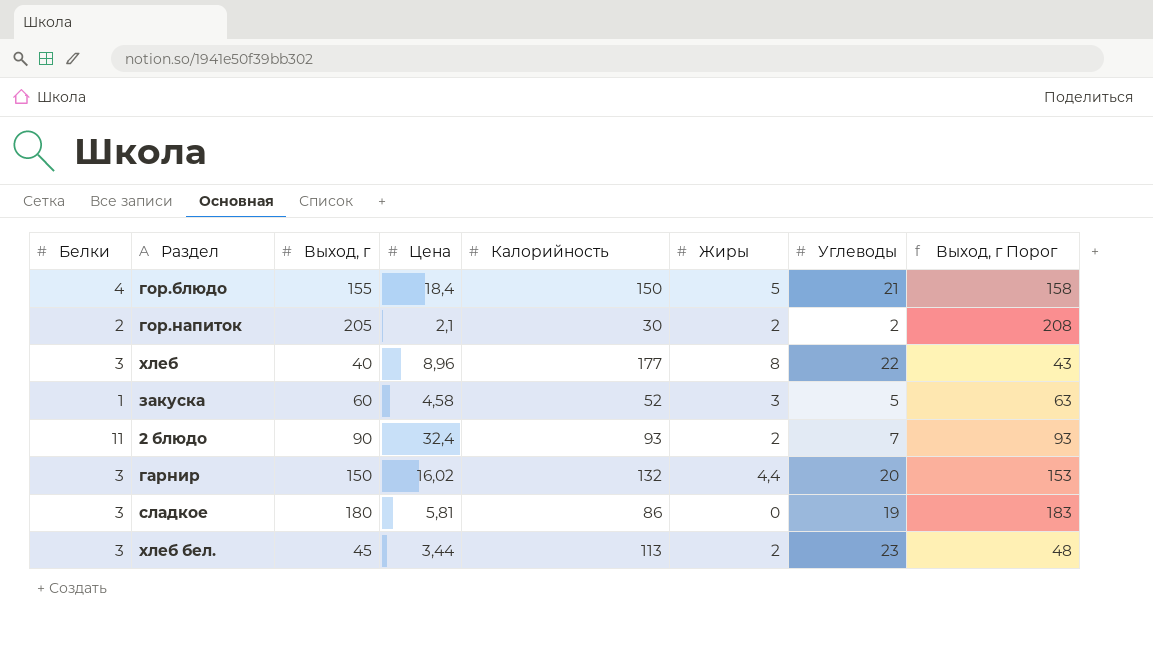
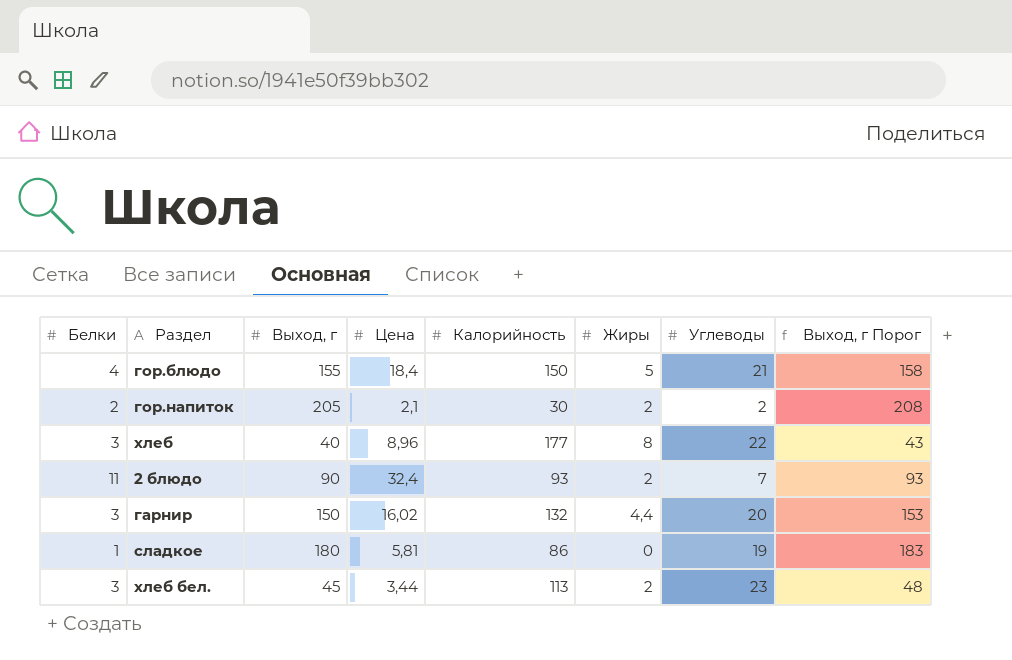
row закуска: 1 | 60 | 4,58 | 52 | 3 | 5 | 63 -> none
сладкое | Белки: 3 -> 1

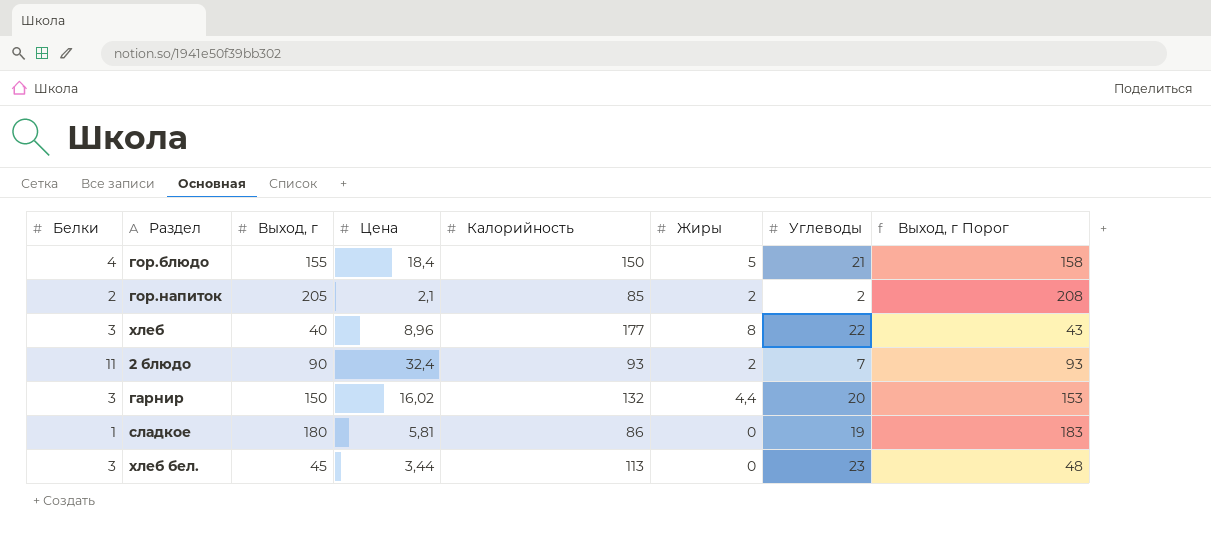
гор.напиток | Калорийность: 30 -> 85
хлеб бел. | Жиры: 2 -> 0

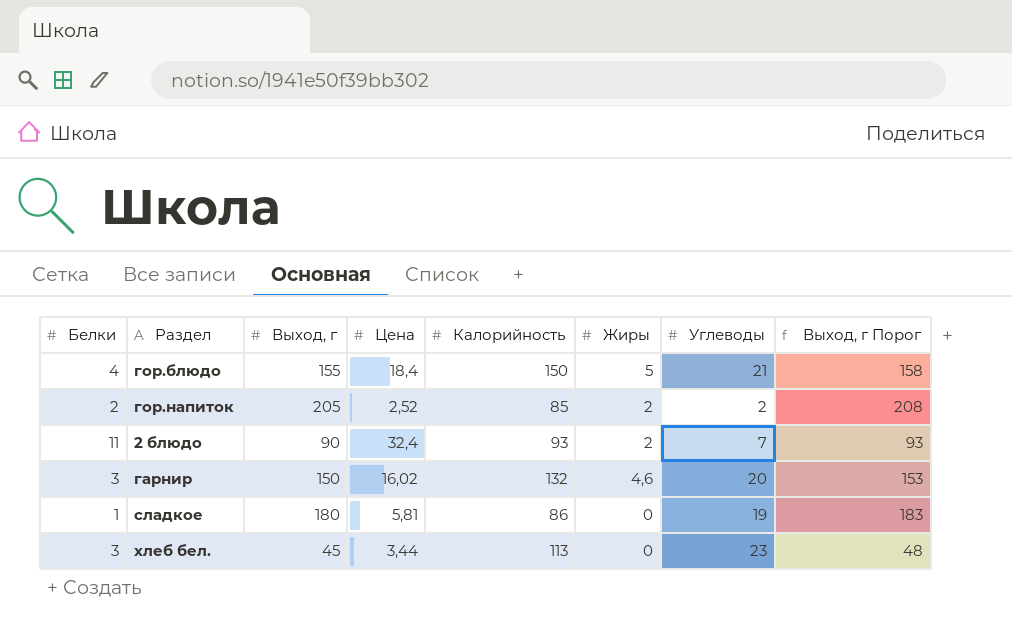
row хлеб: 3 | 40 | 8,96 | 177 | 8 | 22 | 43 -> none
гор.напиток | Цена: 2,1 -> 2,52
гарнир | Жиры: 4,4 -> 4,6

